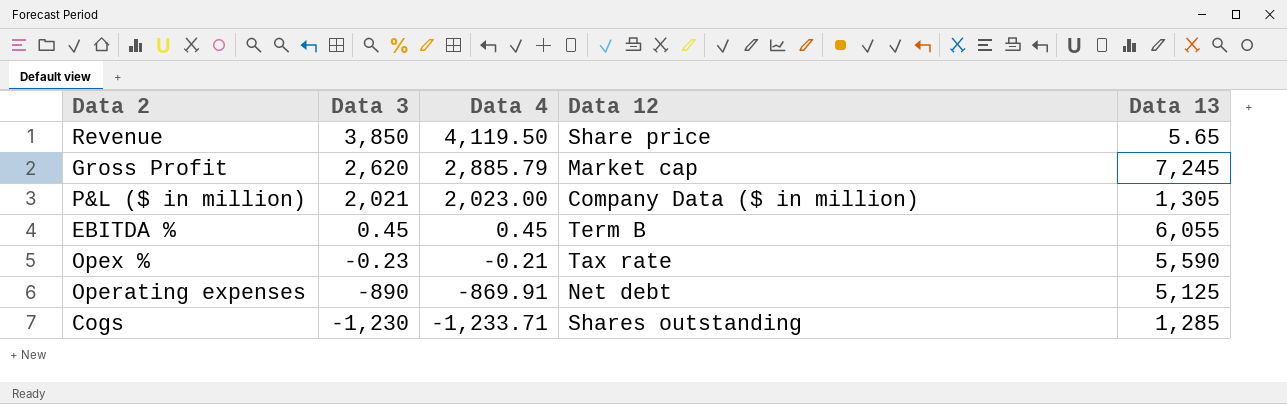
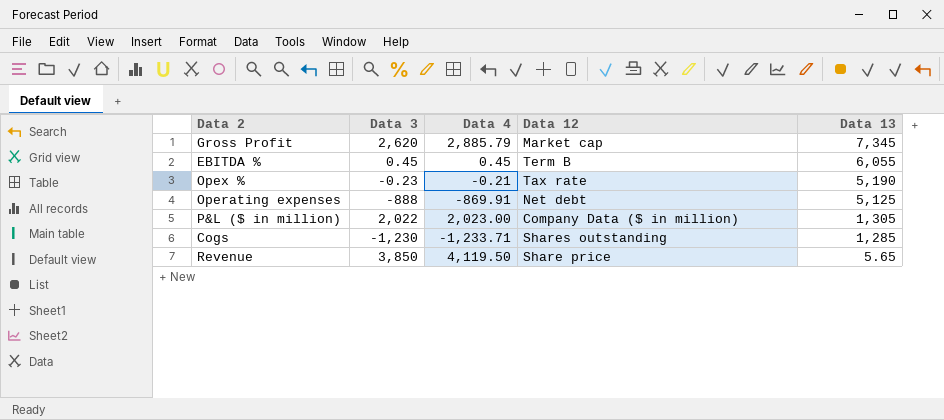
row order: Data 3 descending -> Data 13 descending
Gross Profit | Data 13: 7,245 -> 7,345
Opex % | Data 13: 5,590 -> 5,190
Operating expenses | Data 3: -890 -> -888
P&L ($ in million) | Data 3: 2,021 -> 2,022

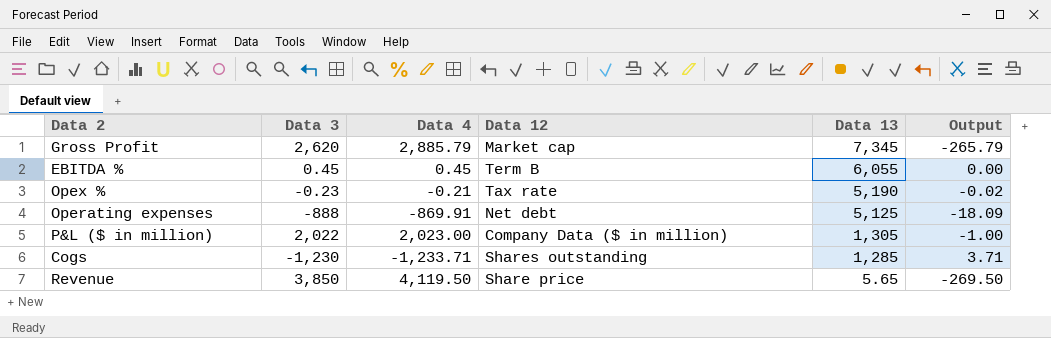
column Output | formula: none -> [Data 3] - [Data 4]

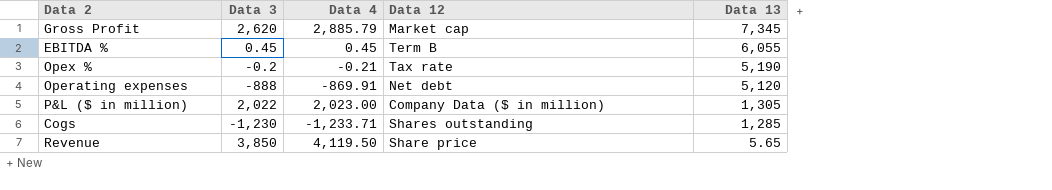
column Output | formula: [Data 3] - [Data 4] -> none
Opex % | Data 3: -0.23 -> -0.2
Operating expenses | Data 13: 5,125 -> 5,120

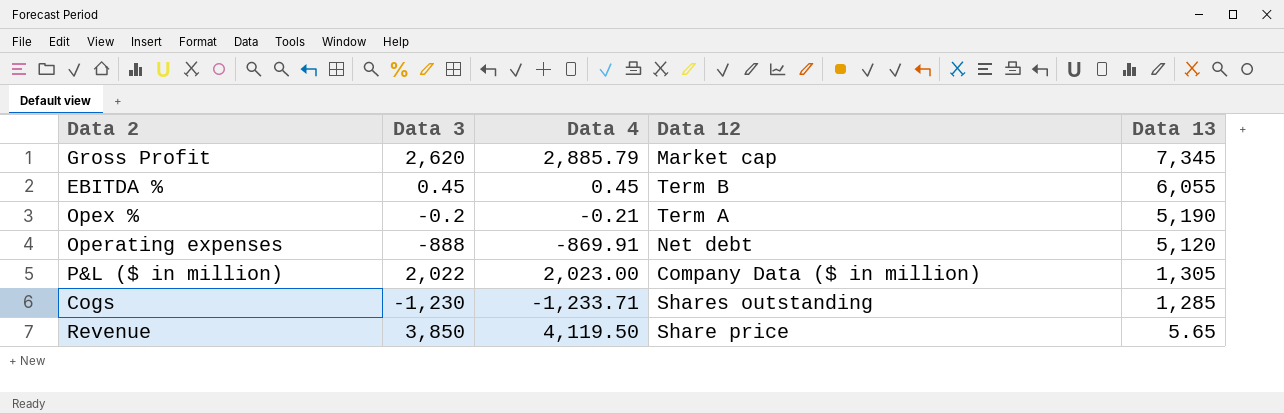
Opex % | Data 12: Tax rate -> Term A

